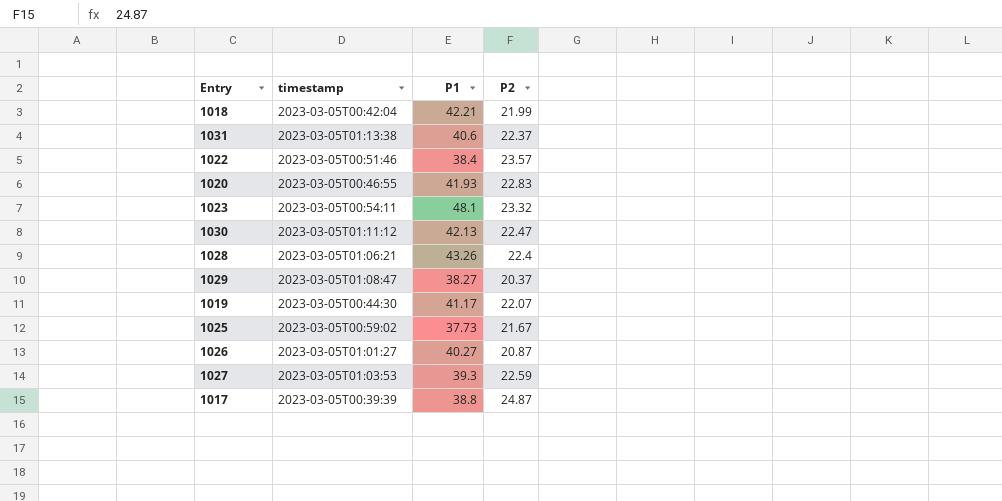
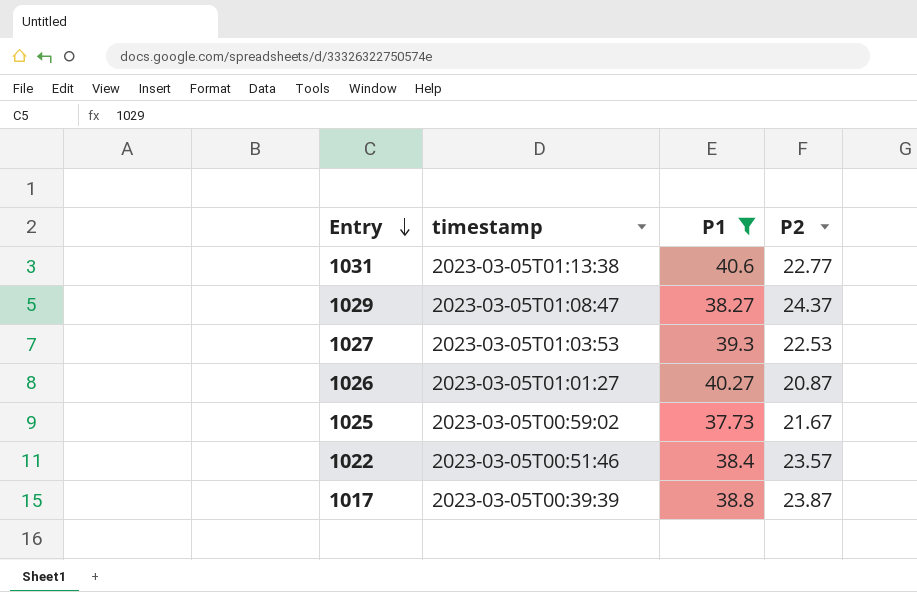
filter: none -> P1 <= 40.6
row order: none -> Entry descending
1031 | P2: 22.37 -> 22.77
1029 | P2: 20.37 -> 24.37
1027 | P2: 22.59 -> 22.53
1017 | P2: 24.87 -> 23.87

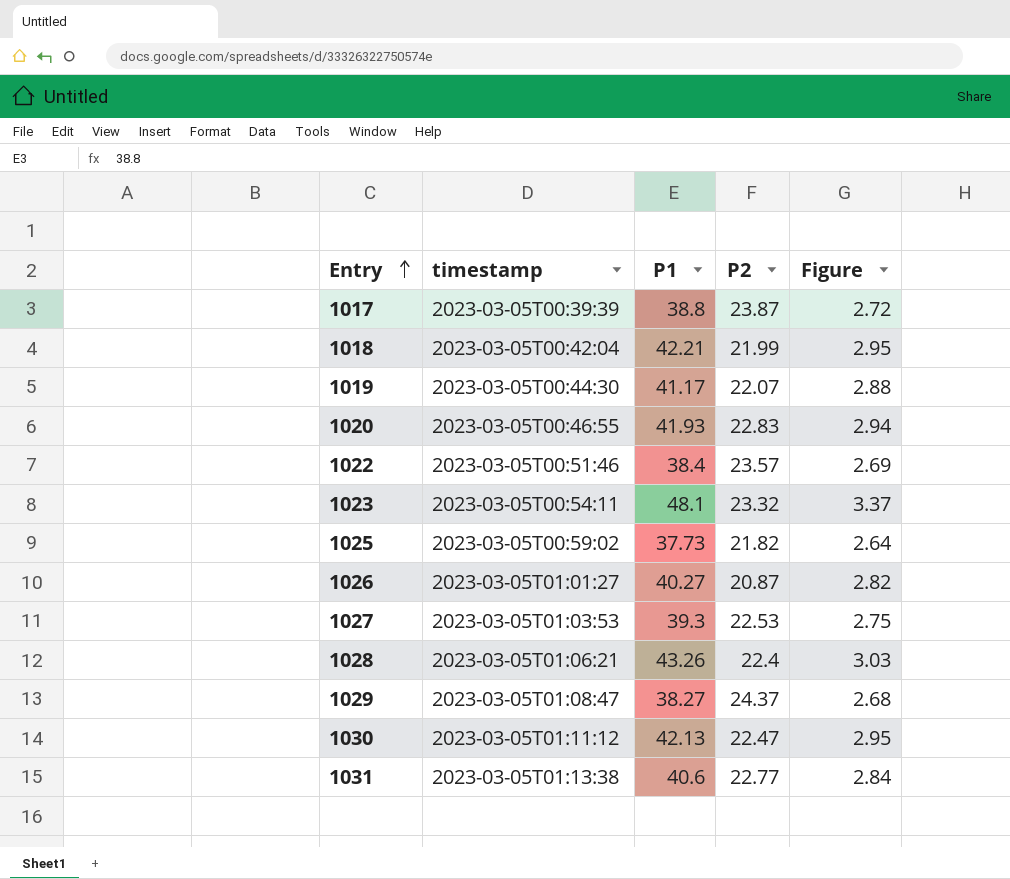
filter: P1 <= 40.6 -> none
row order: Entry descending -> Entry ascending
column Figure | formula: none -> [P1] * 0.07
1025 | P2: 21.67 -> 21.82

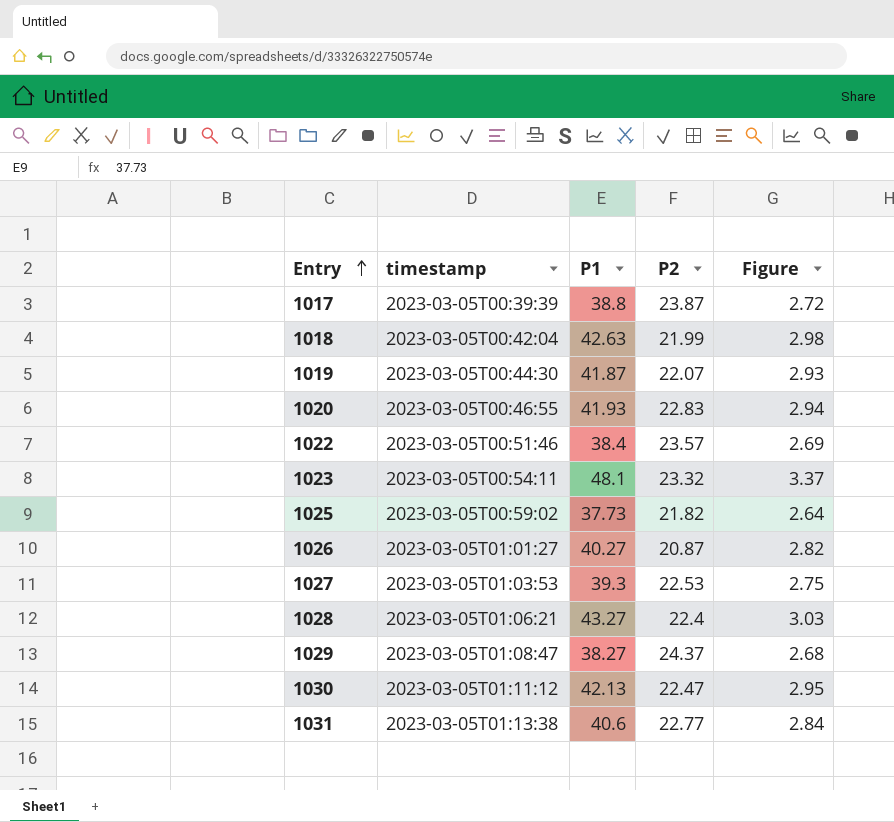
1018 | P1: 42.21 -> 42.63
1018 | Figure: 2.95 -> 2.98
1019 | P1: 41.17 -> 41.87
1019 | Figure: 2.88 -> 2.93
1028 | P1: 43.26 -> 43.27

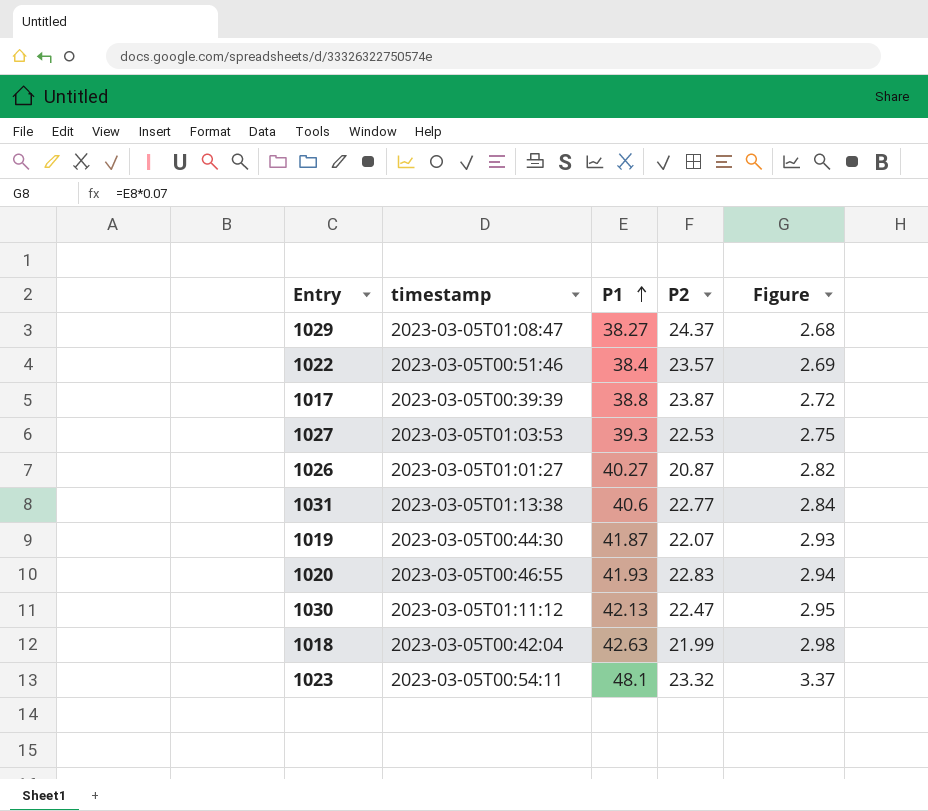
row order: Entry ascending -> P1 ascending
row 1025: 2023-03-05T00:59:02 | 37.73 | 21.82 | 2.64 -> none
row 1028: 2023-03-05T01:06:21 | 43.27 | 22.4 | 3.03 -> none

